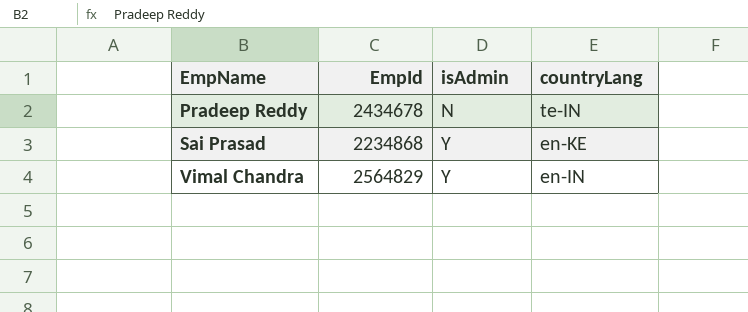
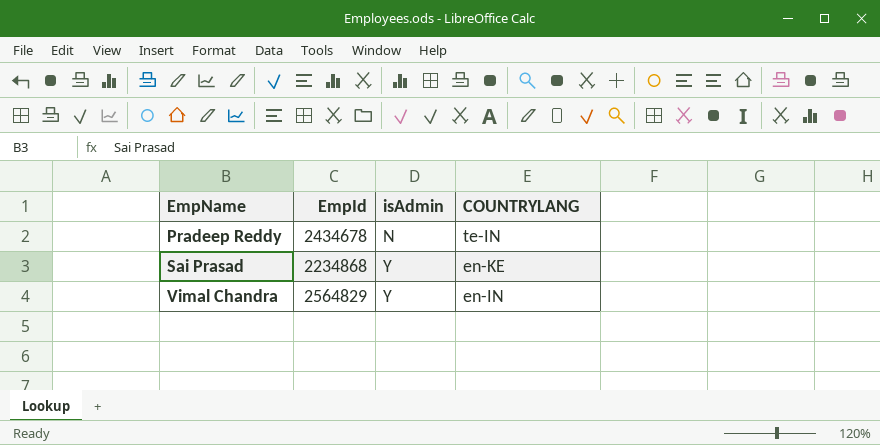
column name: countryLang -> COUNTRYLANG

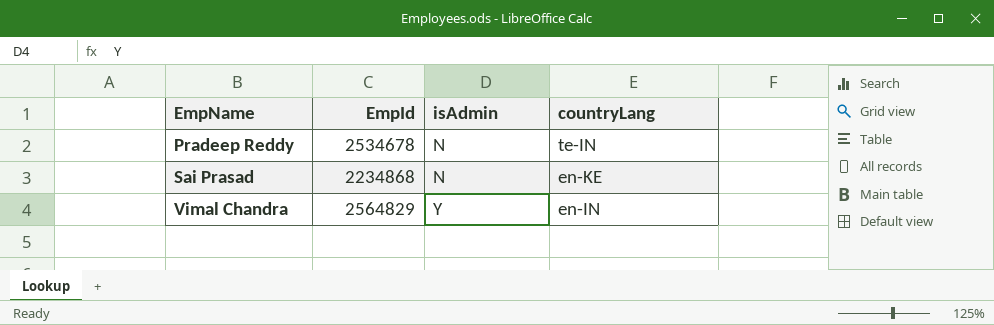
column name: COUNTRYLANG -> countryLang
Pradeep Reddy | EmpId: 2434678 -> 2534678
Sai Prasad | isAdmin: Y -> N

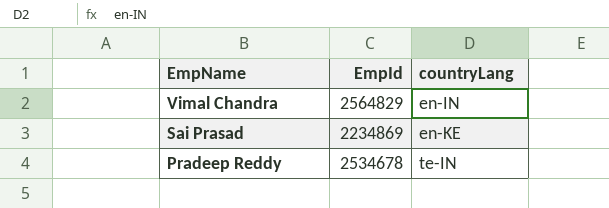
row order: EmpName ascending -> EmpName descending
column isAdmin | position: 3 -> none
Sai Prasad | EmpId: 2234868 -> 2234869

